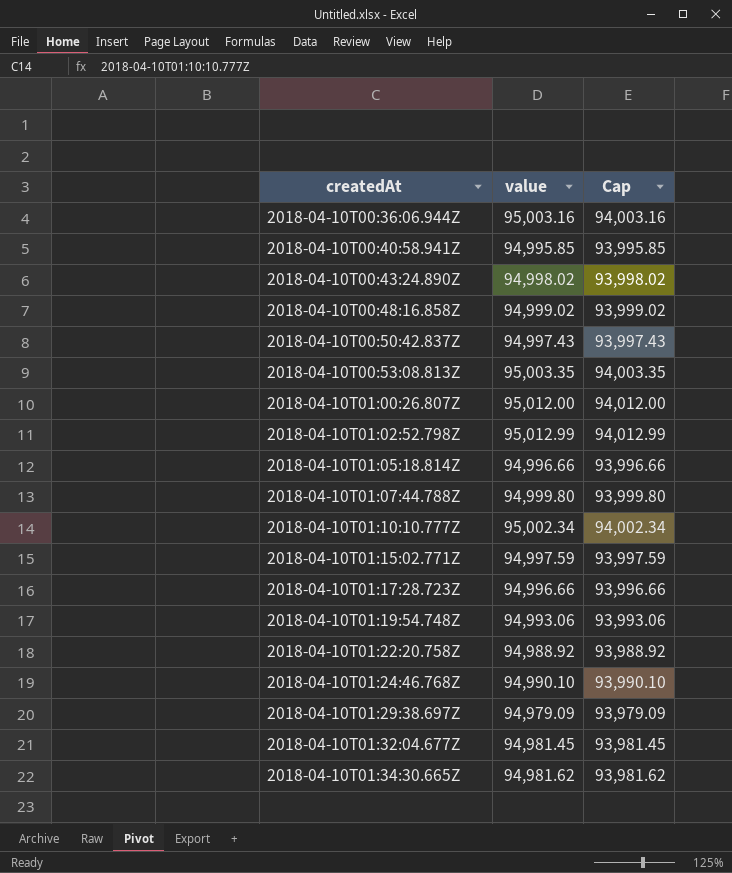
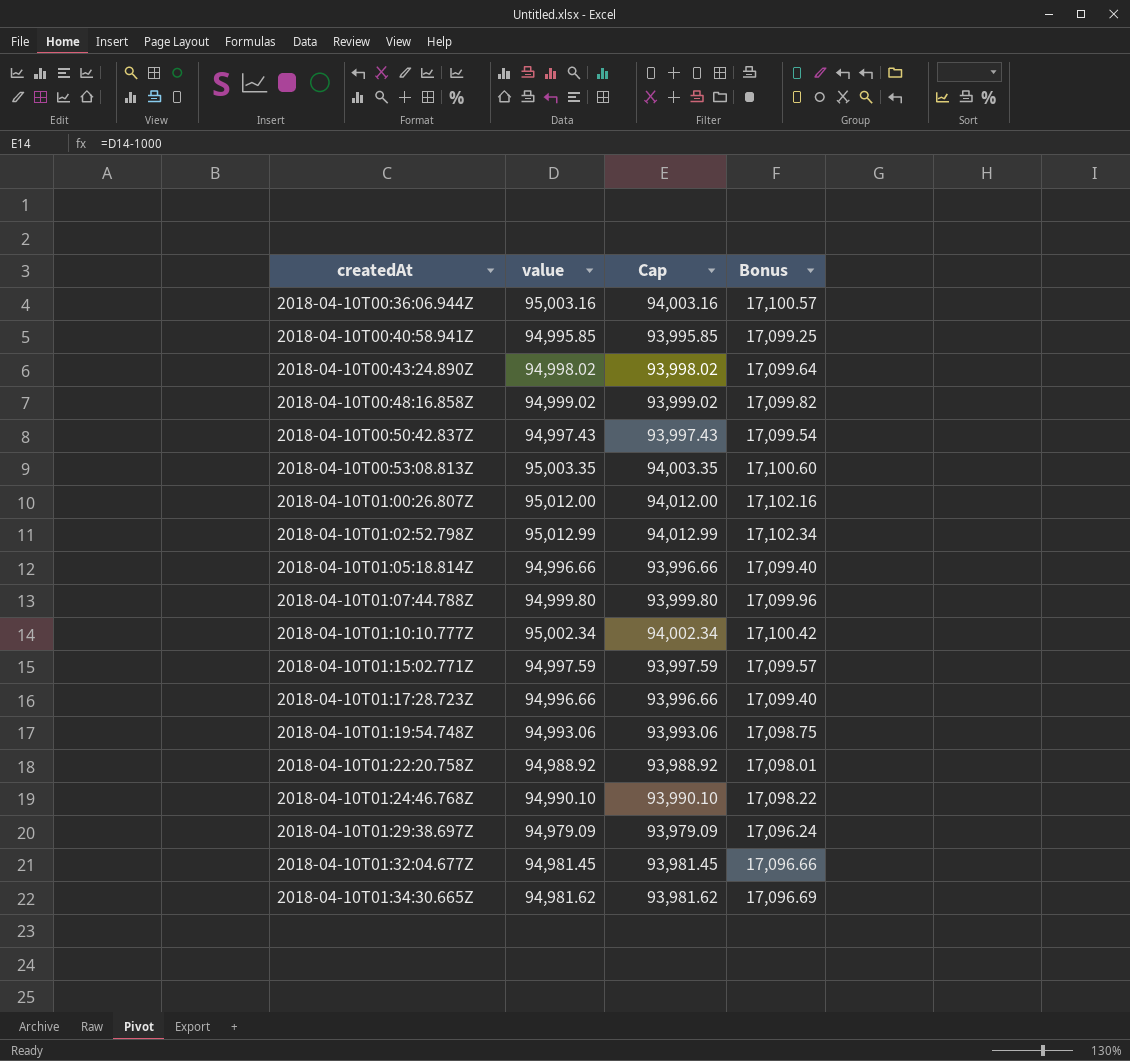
column Bonus | formula: none -> [value] * 0.18

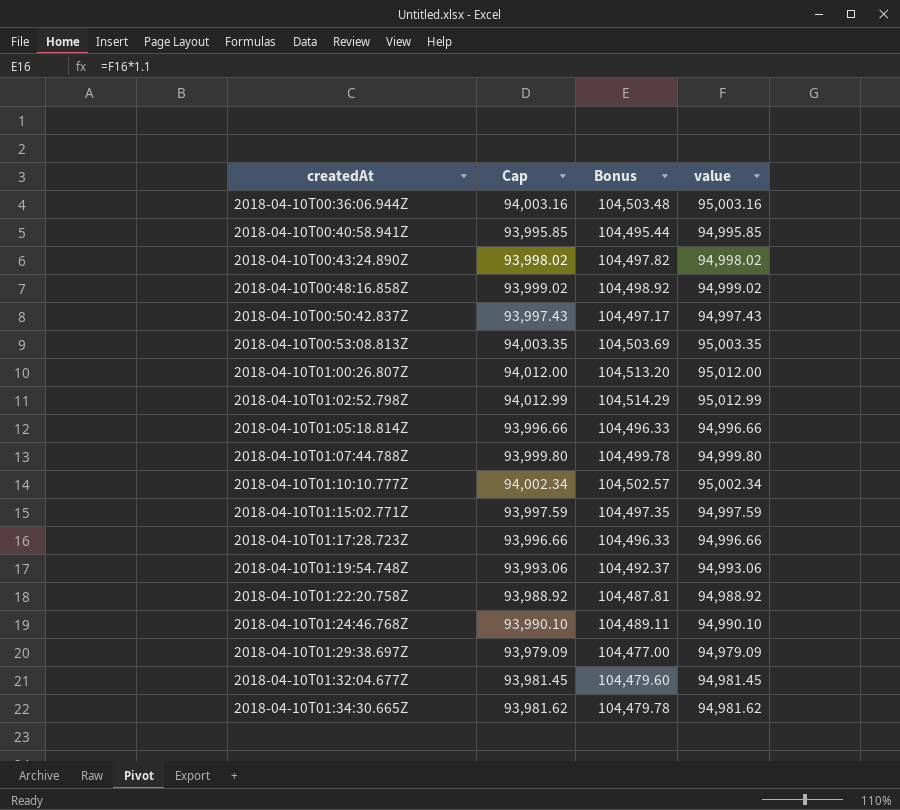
column Bonus | formula: [value] * 0.18 -> [value] * 1.1
column value | position: 2 -> 4

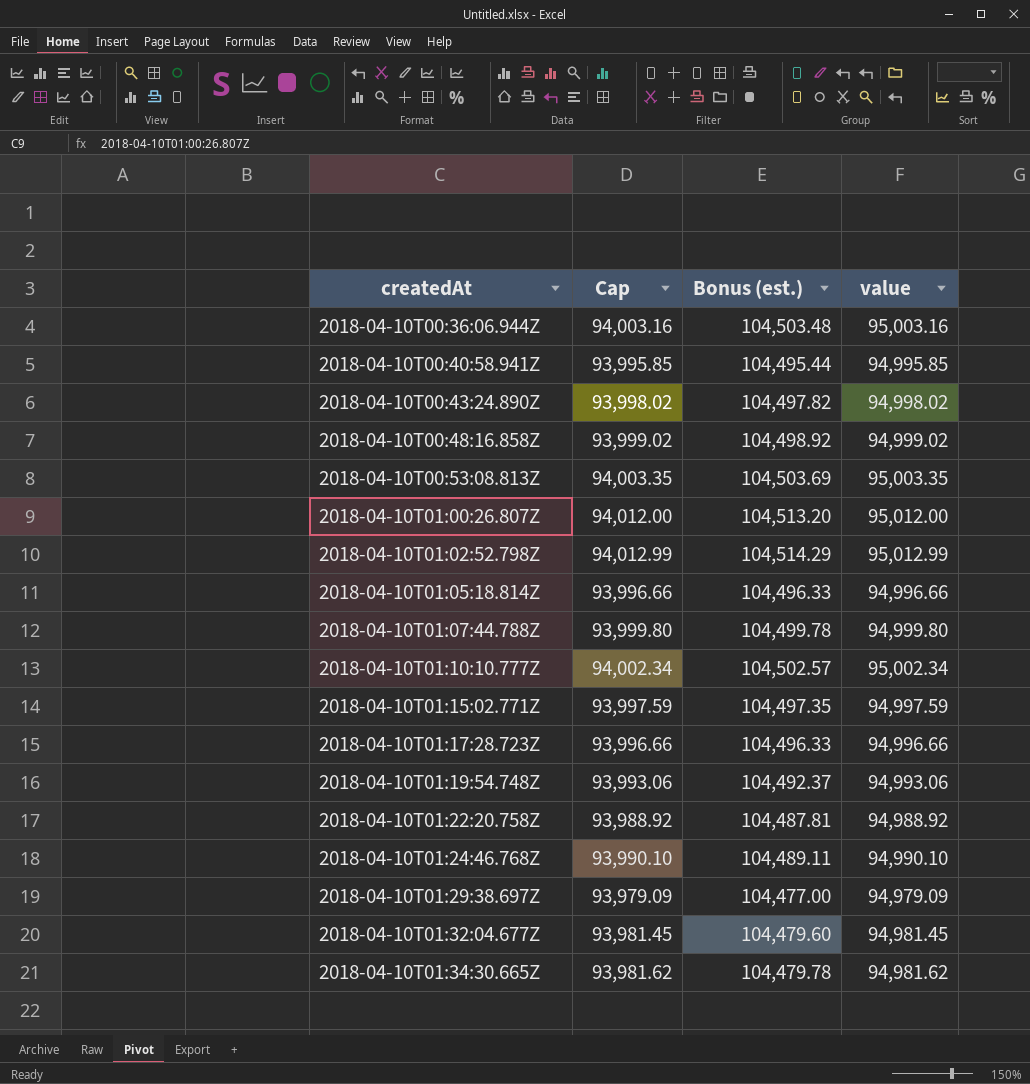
column name: Bonus -> Bonus (est.)
row 2018-04-10T00:50:42.837Z: 93,997.43 | 104,497.17 | 94,997.43 -> none

